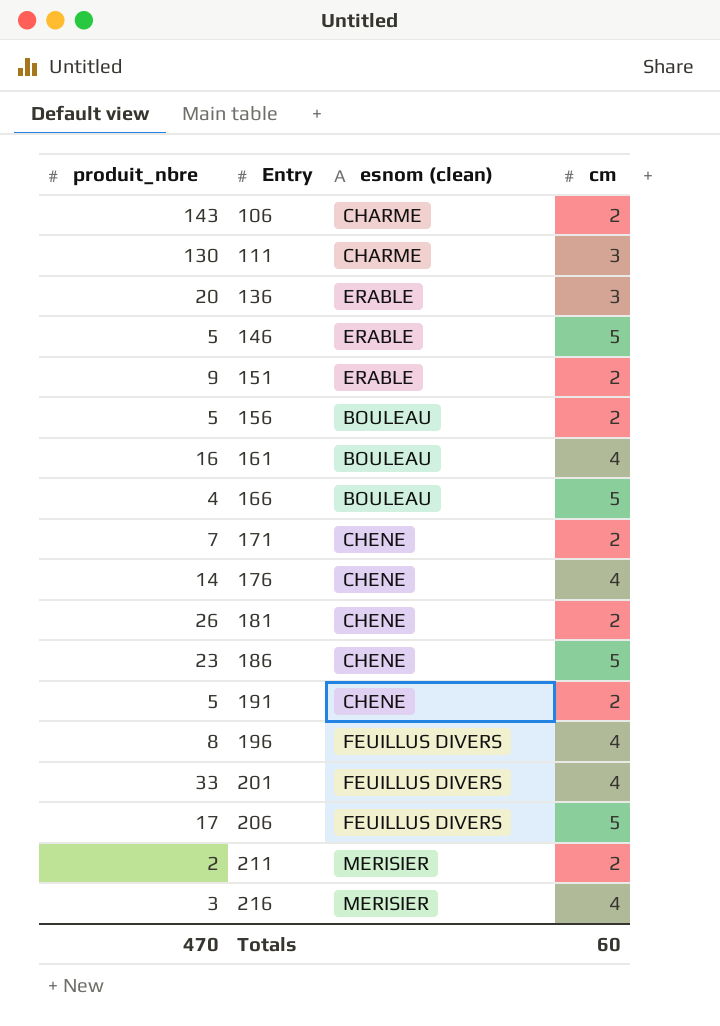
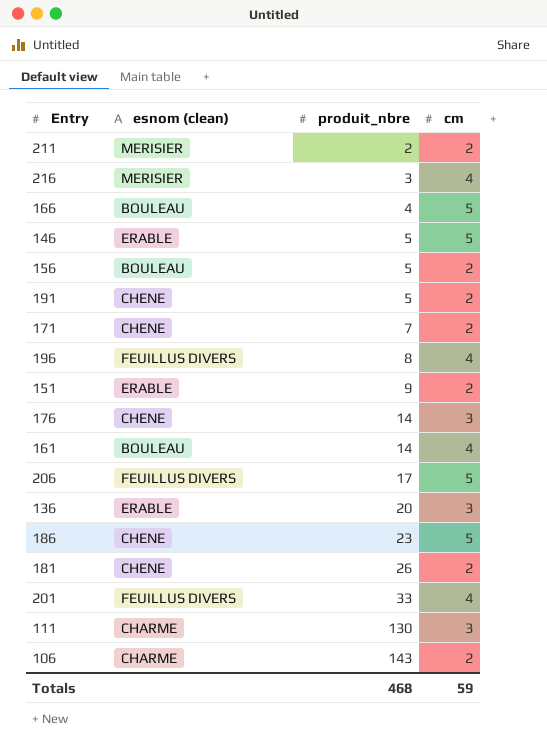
row order: Entry ascending -> produit_nbre ascending
column produit_nbre | position: 1 -> 3
176 | cm: 4 -> 3
161 | produit_nbre: 16 -> 14
Totals | produit_nbre: 470 -> 468
Totals | cm: 60 -> 59

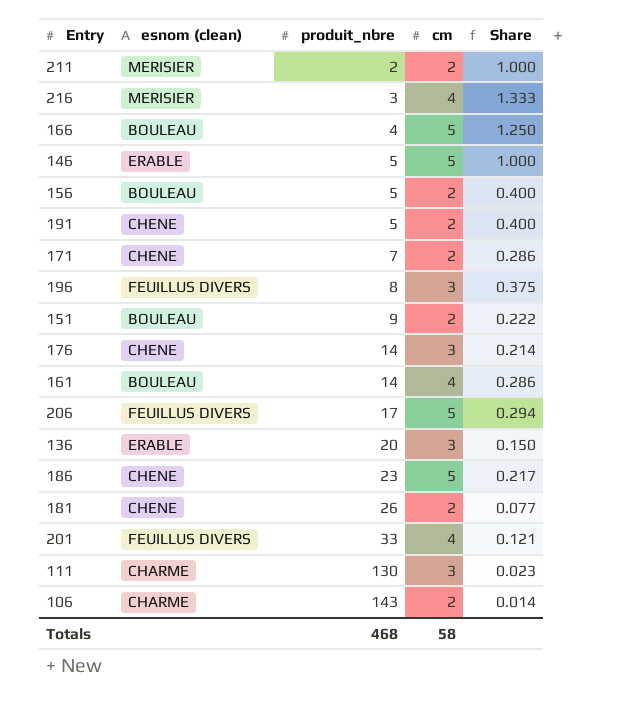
column Share | formula: none -> [cm] / [produit_nbre]
196 | cm: 4 -> 3
151 | esnom (clean): ERABLE -> BOULEAU
Totals | cm: 59 -> 58

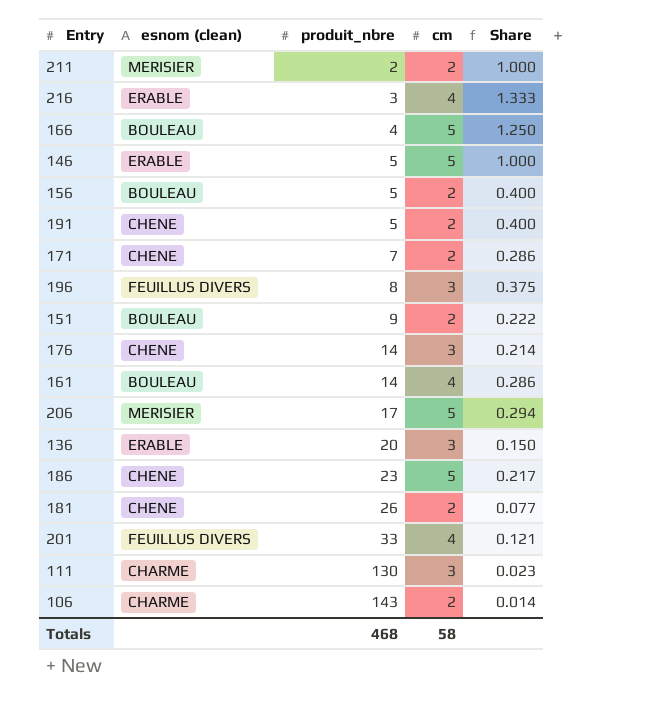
216 | esnom (clean): MERISIER -> ERABLE
206 | esnom (clean): FEUILLUS DIVERS -> MERISIER

